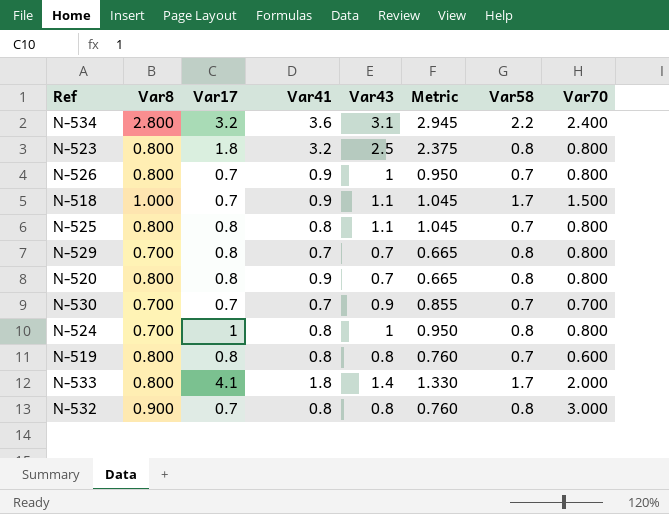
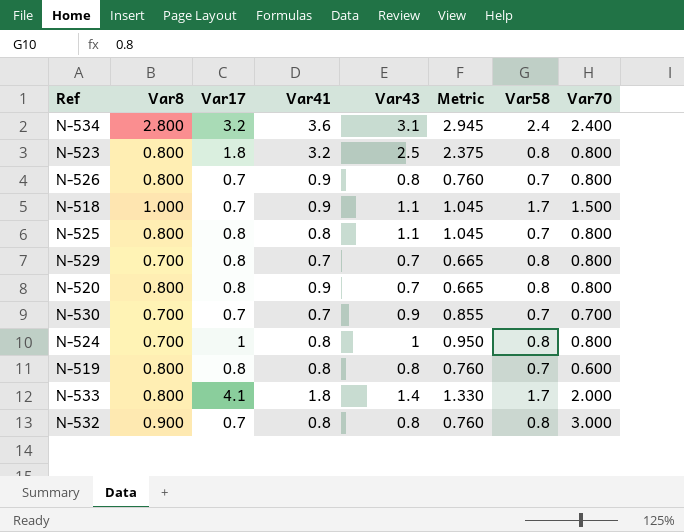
N-534 | Var58: 2.2 -> 2.4
N-526 | Var43: 1 -> 0.8
N-526 | Metric: 0.950 -> 0.760

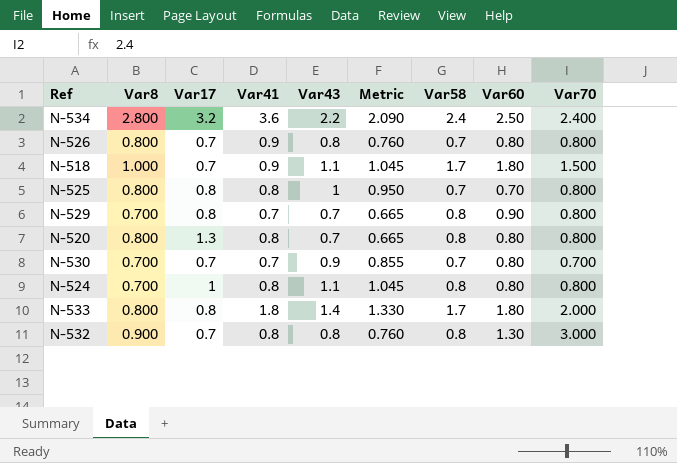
column Var60 | position: none -> 8
row N-523: 0.800 | 1.8 | 3.2 | 2.5 | 2.375 | 0.8 | 0.800 -> none
row N-519: 0.800 | 0.8 | 0.8 | 0.8 | 0.760 | 0.7 | 0.600 -> none
N-534 | Var43: 3.1 -> 2.2
N-534 | Metric: 2.945 -> 2.090
N-525 | Var43: 1.1 -> 1
N-525 | Metric: 1.045 -> 0.950
N-520 | Var17: 0.8 -> 1.3
N-520 | Var41: 0.9 -> 0.8
N-524 | Var43: 1 -> 1.1
N-524 | Metric: 0.950 -> 1.045
N-533 | Var17: 4.1 -> 0.8

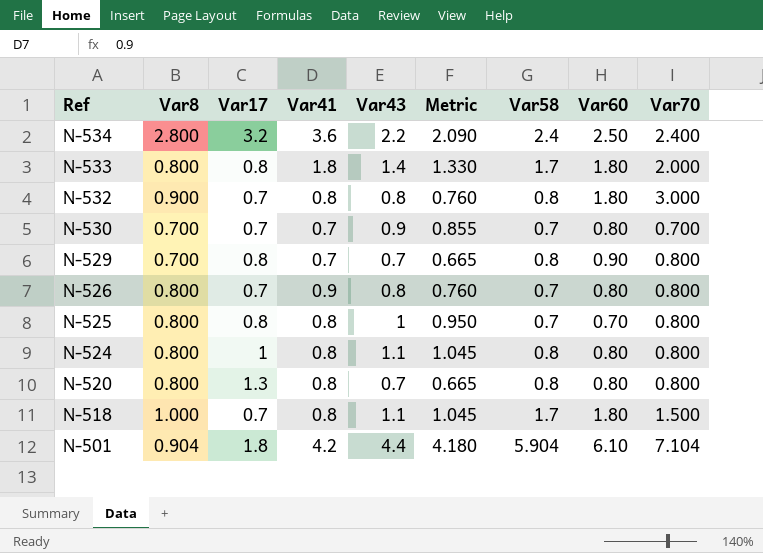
row order: none -> Ref descending
N-532 | Var60: 1.30 -> 1.80
N-524 | Var8: 0.700 -> 0.800
N-518 | Var41: 0.9 -> 0.8
row N-501: none -> 0.904 | 1.8 | 4.2 | 4.4 | 4.180 | 5.904 | 6.10 | 7.104

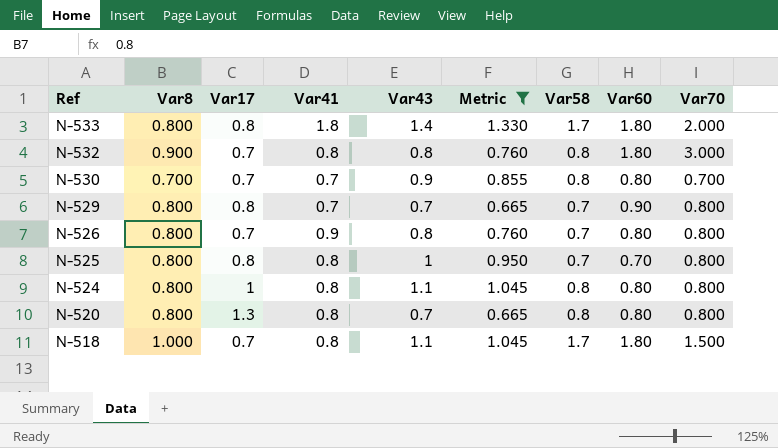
filter: none -> Metric <= 1.330
N-530 | Var58: 0.7 -> 0.8
N-529 | Var8: 0.700 -> 0.800
N-529 | Var58: 0.8 -> 0.7

